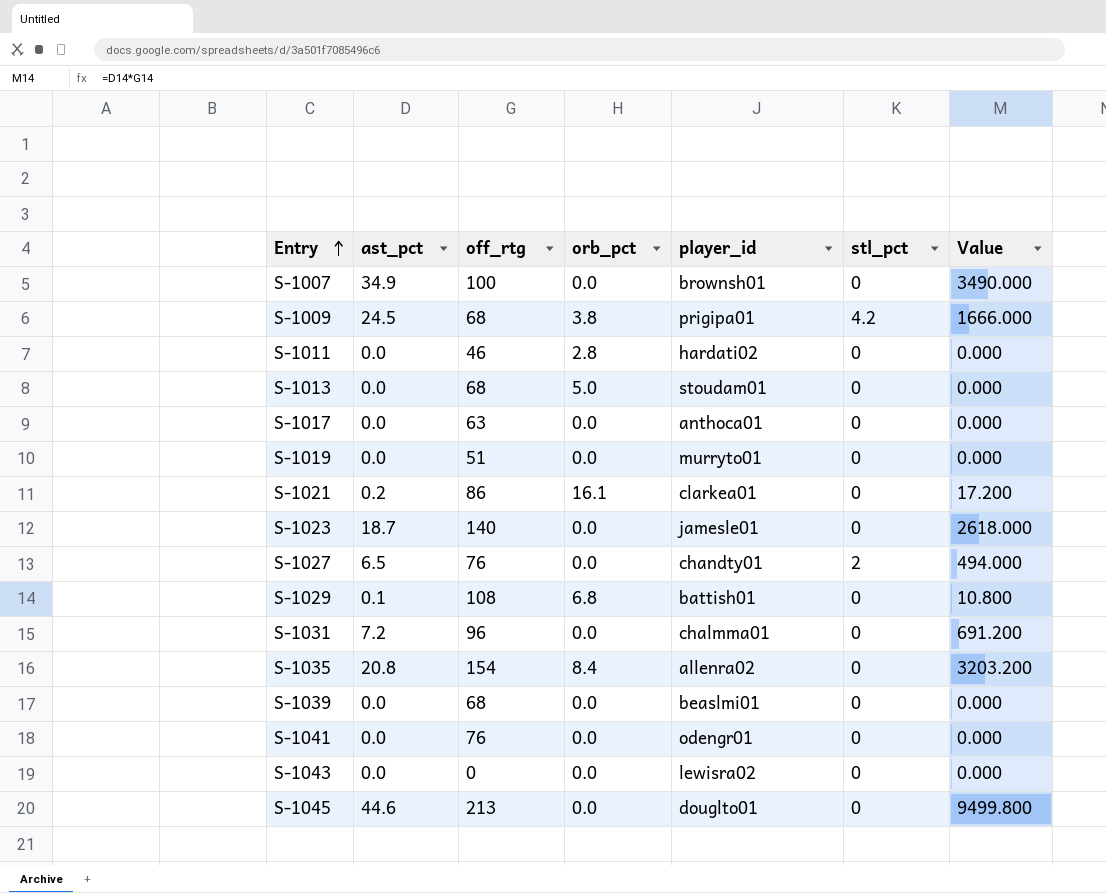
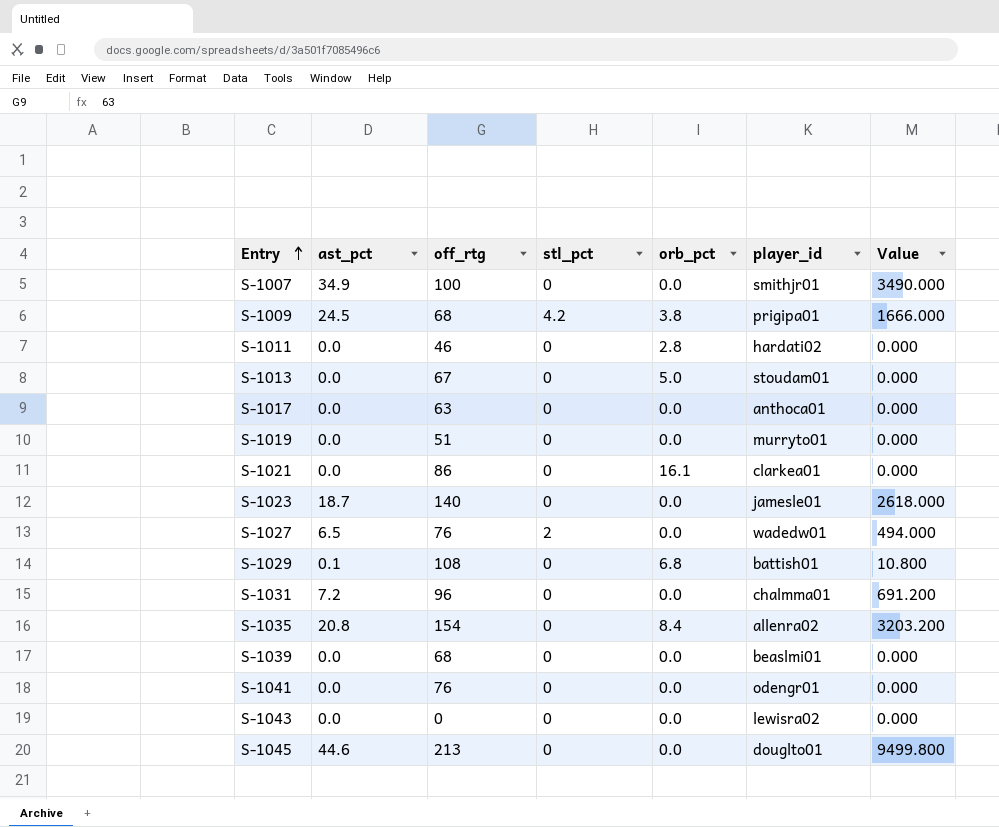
column stl_pct | position: 6 -> 4
S-1007 | player_id: brownsh01 -> smithjr01
S-1013 | off_rtg: 68 -> 67
S-1021 | ast_pct: 0.2 -> 0.0
S-1021 | Value: 17.200 -> 0.000
S-1027 | player_id: chandty01 -> wadedw01

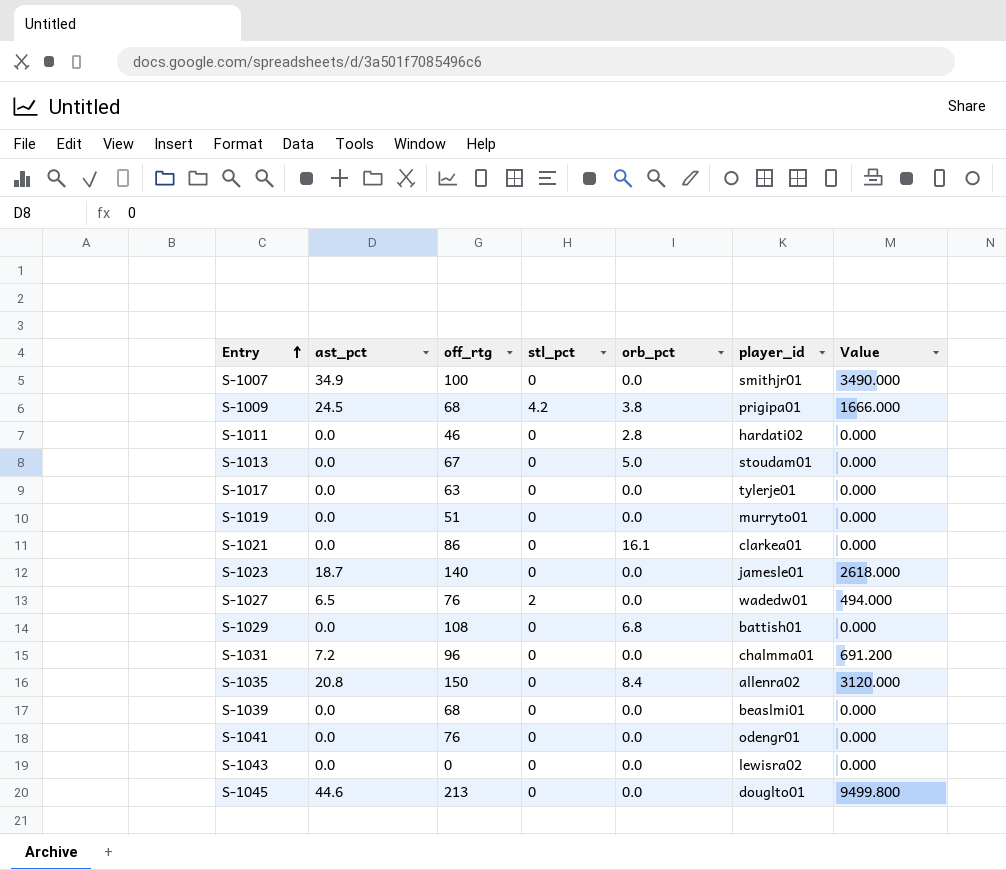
S-1017 | player_id: anthoca01 -> tylerje01
S-1029 | ast_pct: 0.1 -> 0.0
S-1029 | Value: 10.800 -> 0.000
S-1035 | off_rtg: 154 -> 150
S-1035 | Value: 3203.200 -> 3120.000

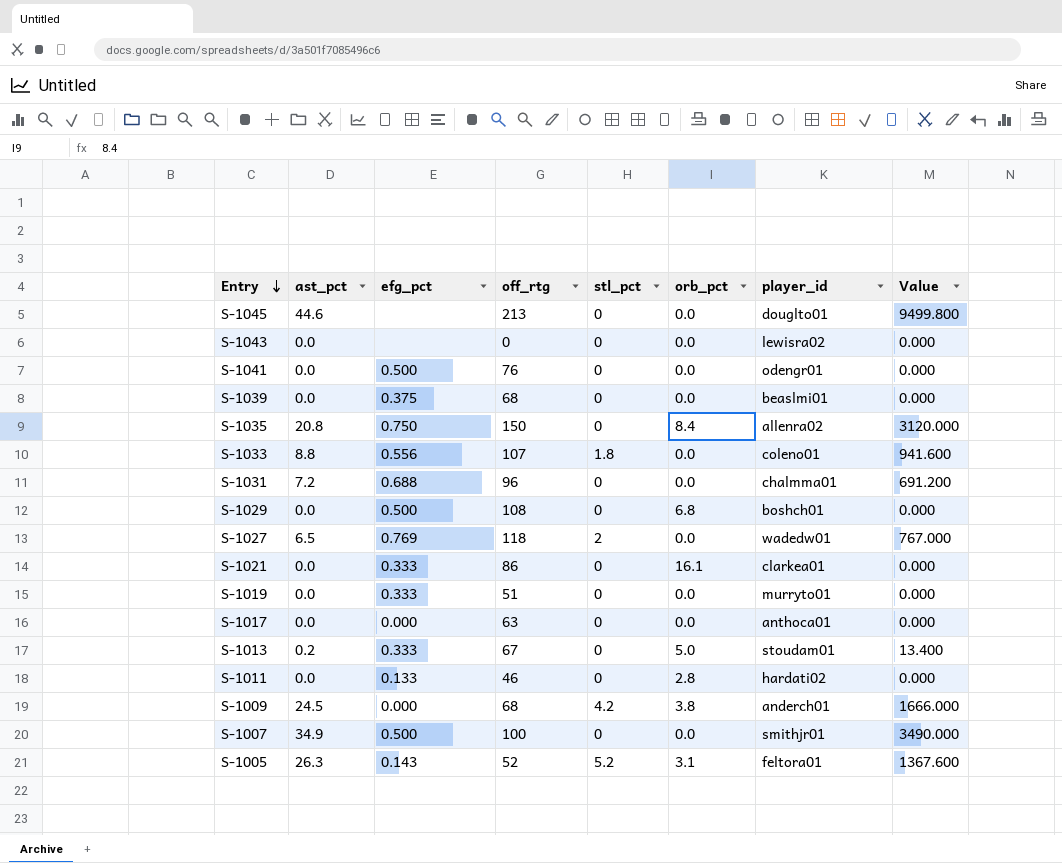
row order: Entry ascending -> Entry descending
column efg_pct | position: none -> 3
row S-1023: 18.7 | 140 | 0 | 0.0 | jamesle01 | 2618.000 -> none
row S-1033: none -> 8.8 | 0.556 | 107 | 1.8 | 0.0 | coleno01 | 941.600
S-1029 | player_id: battish01 -> boshch01
S-1027 | off_rtg: 76 -> 118
S-1027 | Value: 494.000 -> 767.000
S-1017 | player_id: tylerje01 -> anthoca01
S-1013 | ast_pct: 0.0 -> 0.2
S-1013 | Value: 0.000 -> 13.400
S-1009 | player_id: prigipa01 -> anderch01
row S-1005: none -> 26.3 | 0.143 | 52 | 5.2 | 3.1 | feltora01 | 1367.600

